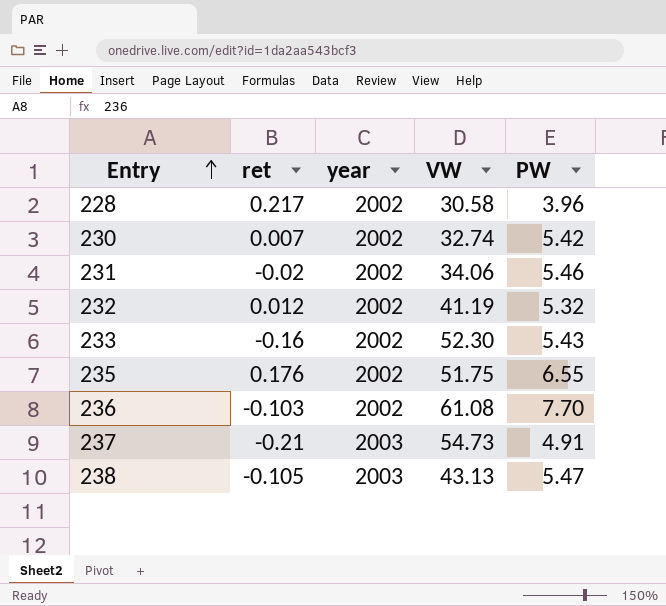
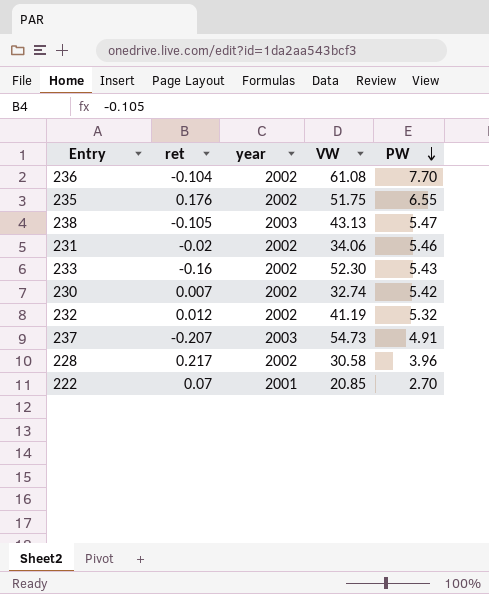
row order: Entry ascending -> PW descending
236 | ret: -0.103 -> -0.104
237 | ret: -0.21 -> -0.207
row 222: none -> 0.07 | 2001 | 20.85 | 2.70

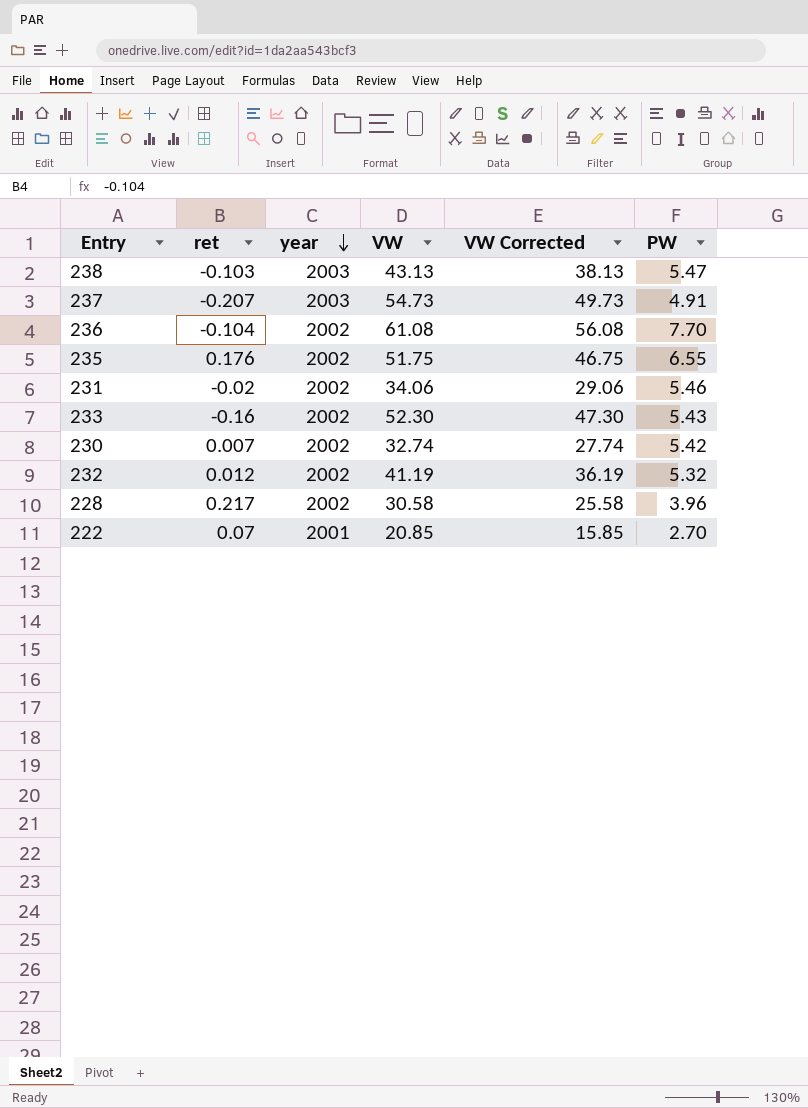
row order: PW descending -> year descending
column VW Corrected | formula: none -> [VW] - 5
238 | ret: -0.105 -> -0.103

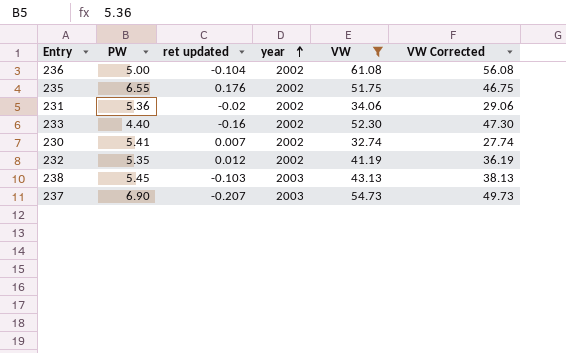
filter: none -> VW >= 32.74
row order: year descending -> year ascending
column PW | position: 6 -> 2
column name: ret -> ret updated
236 | PW: 7.70 -> 5.00
231 | PW: 5.46 -> 5.36
233 | PW: 5.43 -> 4.40
230 | PW: 5.42 -> 5.41
232 | PW: 5.32 -> 5.35
238 | PW: 5.47 -> 5.45
237 | PW: 4.91 -> 6.90

